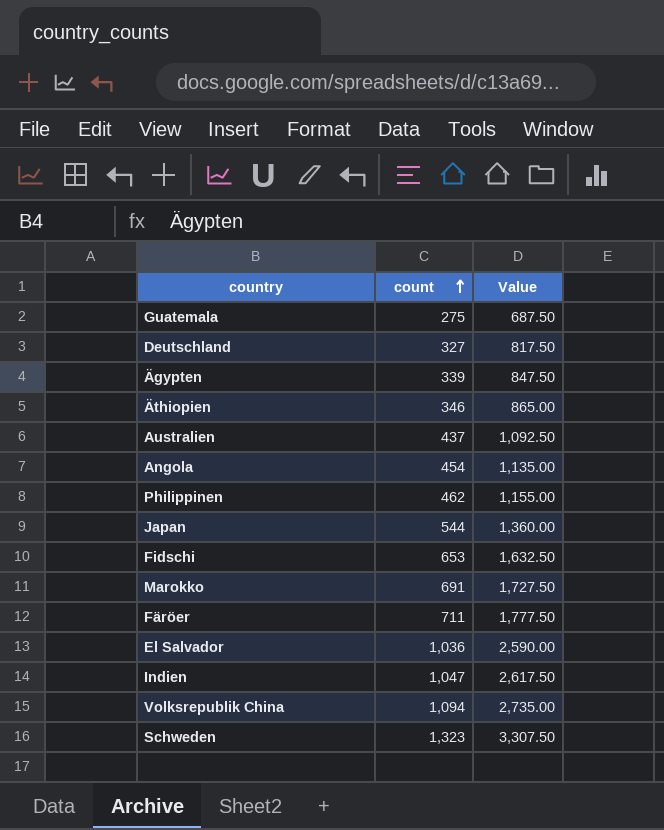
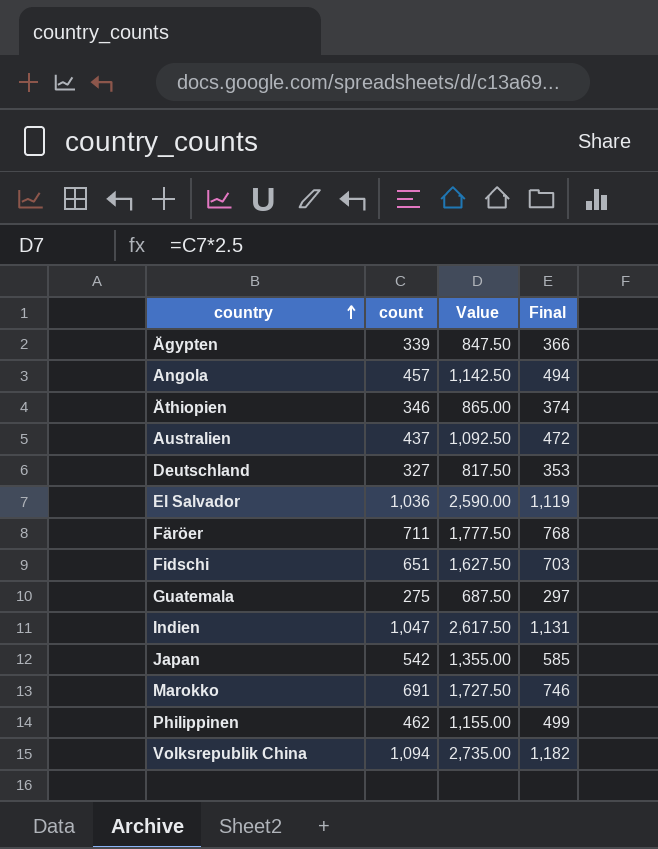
row order: count ascending -> country ascending
column Final | formula: none -> [count] * 1.08
row Schweden: 1,323 | 3,307.50 -> none
Angola | count: 454 -> 457
Angola | Value: 1,135.00 -> 1,142.50
Fidschi | count: 653 -> 651
Fidschi | Value: 1,632.50 -> 1,627.50
Japan | count: 544 -> 542
Japan | Value: 1,360.00 -> 1,355.00

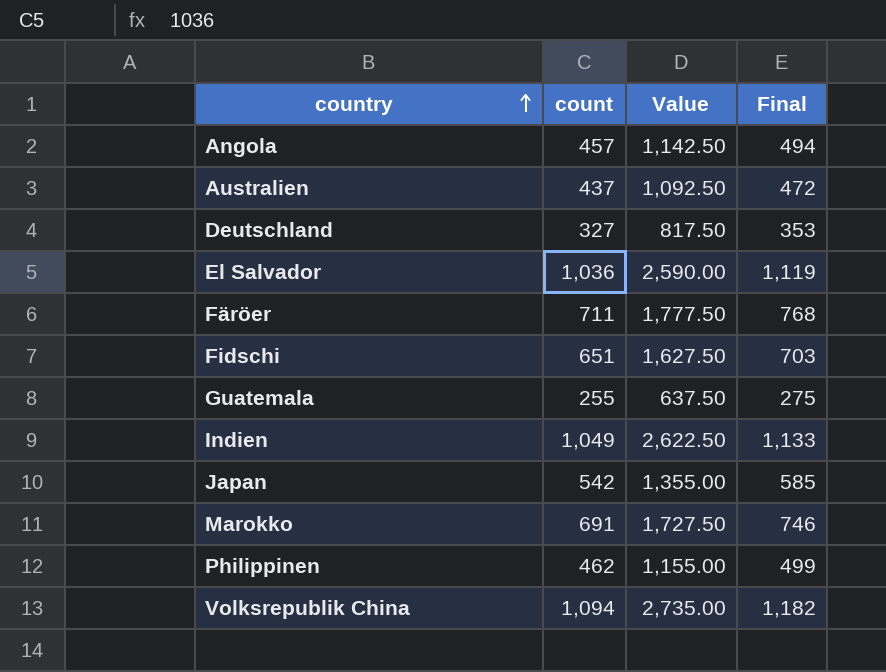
row Ägypten: 339 | 847.50 | 366 -> none
row Äthiopien: 346 | 865.00 | 374 -> none
Guatemala | count: 275 -> 255
Guatemala | Value: 687.50 -> 637.50
Guatemala | Final: 297 -> 275
Indien | count: 1,047 -> 1,049
Indien | Value: 2,617.50 -> 2,622.50
Indien | Final: 1,131 -> 1,133

